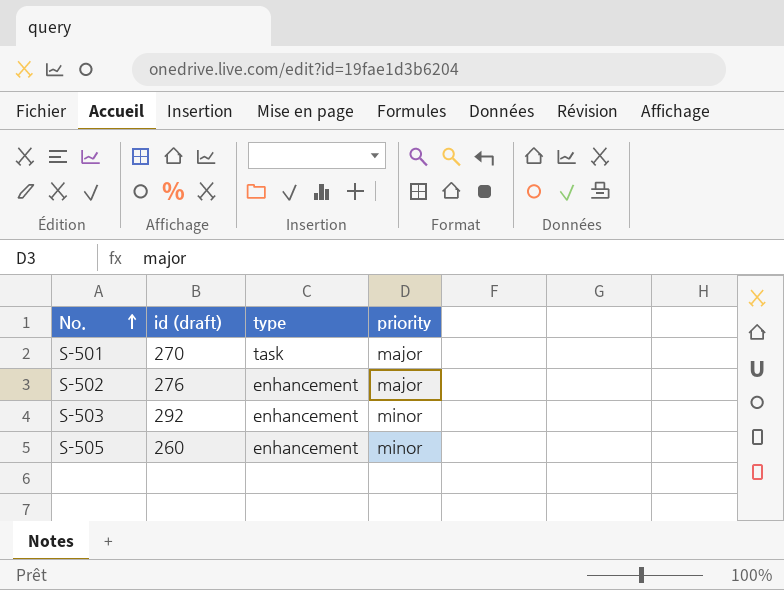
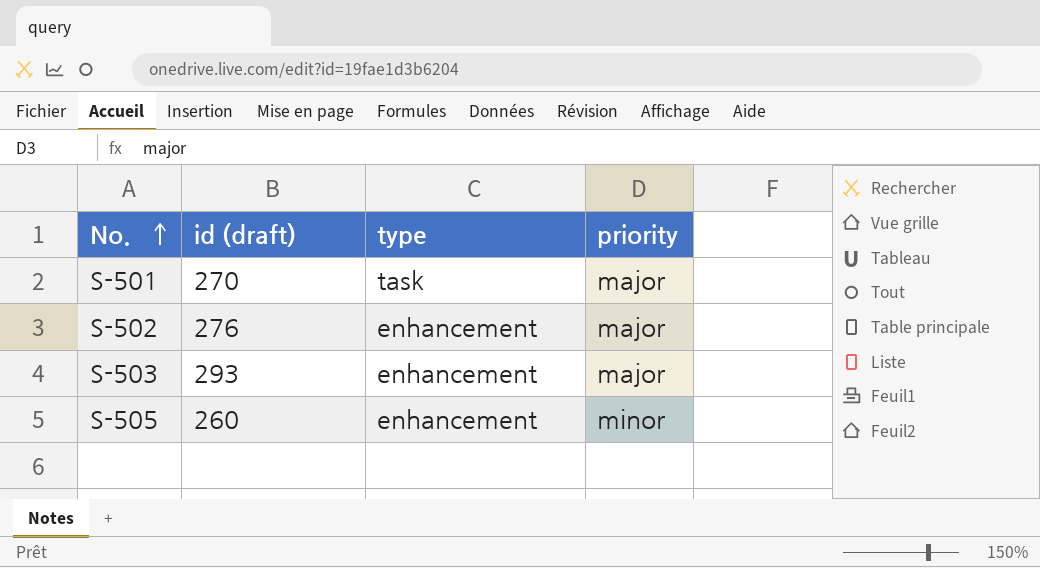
S-503 | id (draft): 292 -> 293
S-503 | priority: minor -> major

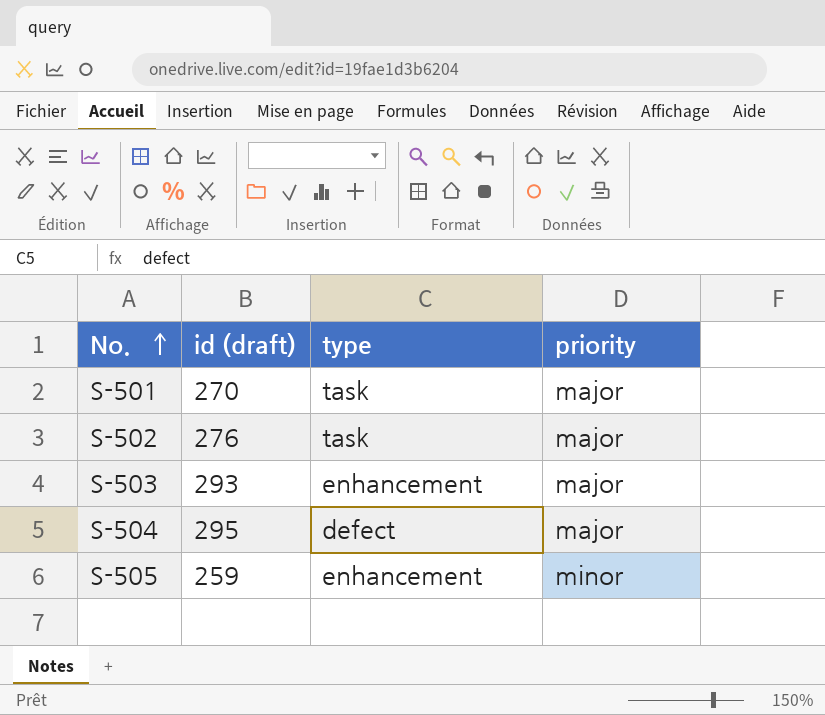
S-502 | type: enhancement -> task
row S-504: none -> 295 | defect | major
S-505 | id (draft): 260 -> 259

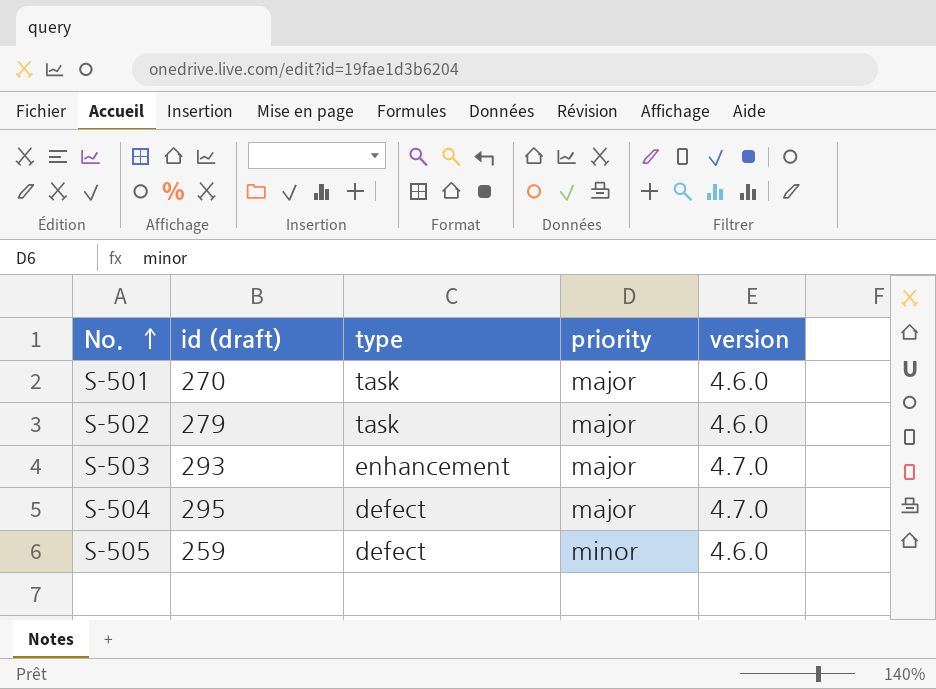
column version | position: none -> 5
S-502 | id (draft): 276 -> 279
S-505 | type: enhancement -> defect

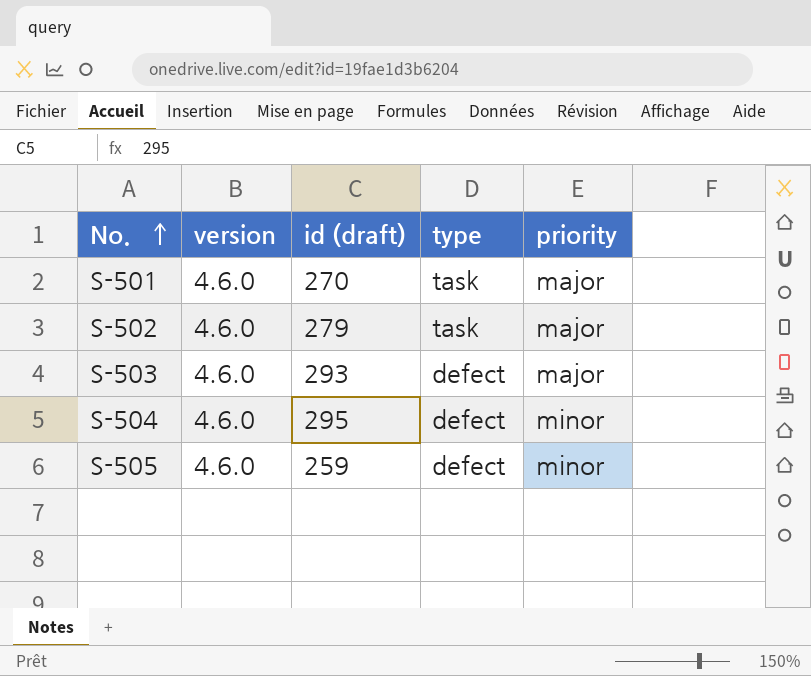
column version | position: 5 -> 2
S-503 | version: 4.7.0 -> 4.6.0
S-503 | type: enhancement -> defect
S-504 | version: 4.7.0 -> 4.6.0
S-504 | priority: major -> minor

